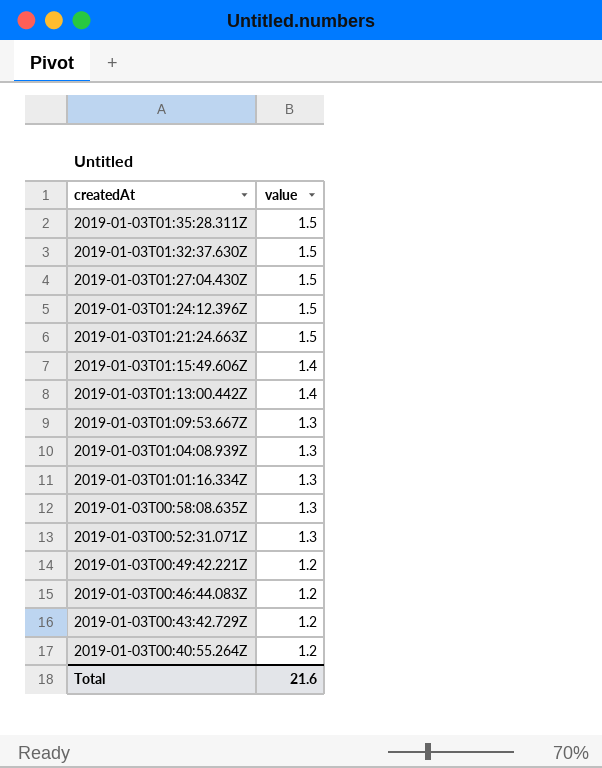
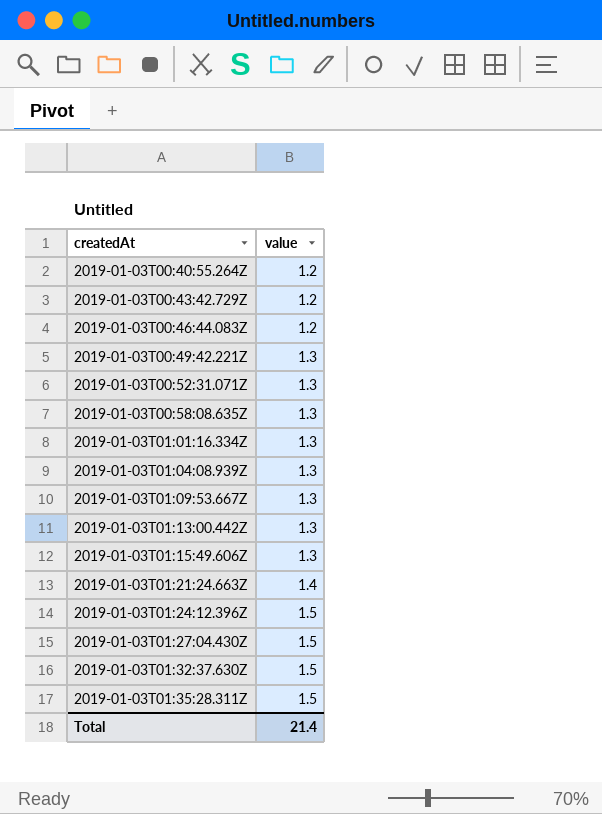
row order: createdAt descending -> createdAt ascending
2019-01-03T00:49:42.221Z | value: 1.2 -> 1.3
2019-01-03T01:13:00.442Z | value: 1.4 -> 1.3
2019-01-03T01:15:49.606Z | value: 1.4 -> 1.3
2019-01-03T01:21:24.663Z | value: 1.5 -> 1.4
Total | value: 21.6 -> 21.4

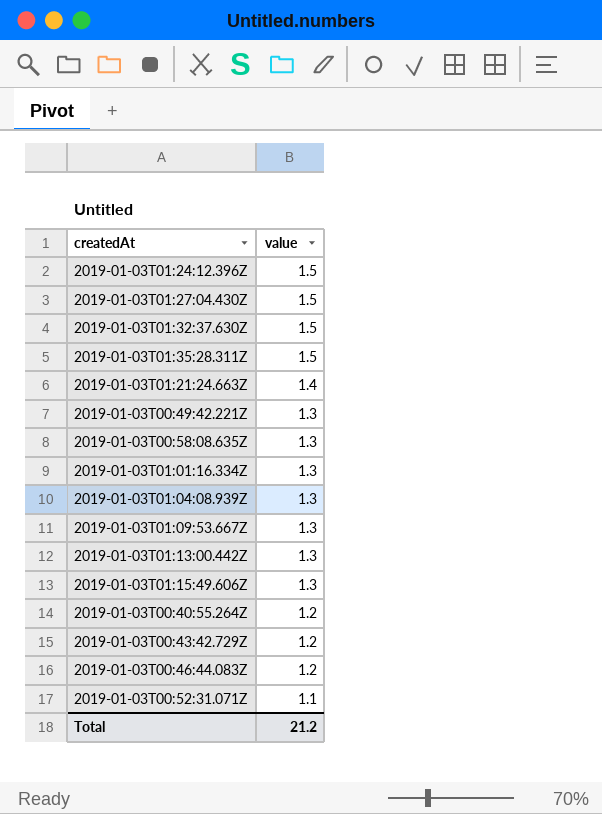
row order: createdAt ascending -> value descending
2019-01-03T00:52:31.071Z | value: 1.3 -> 1.1
Total | value: 21.4 -> 21.2

